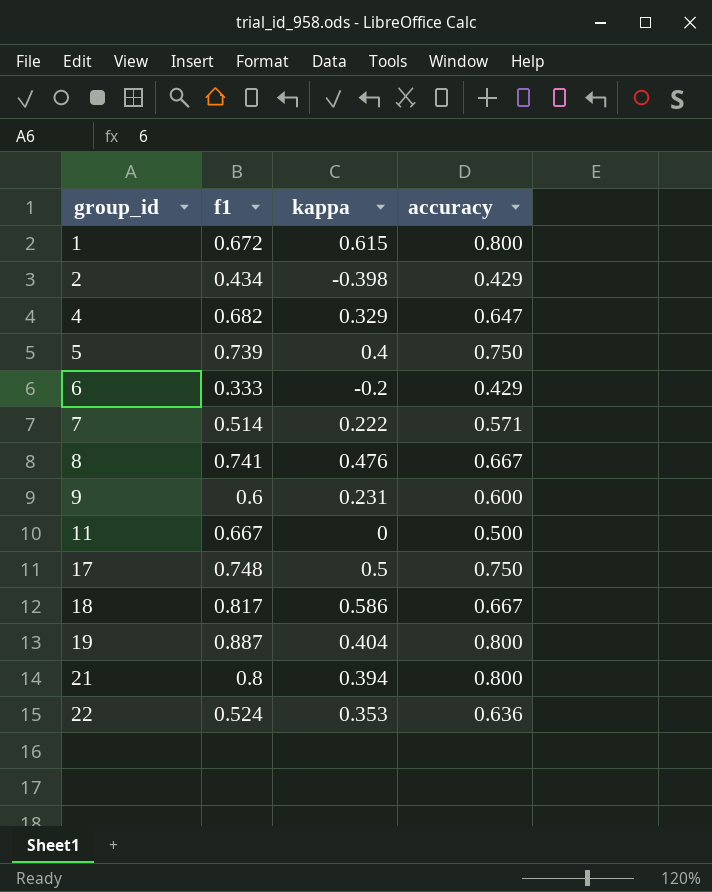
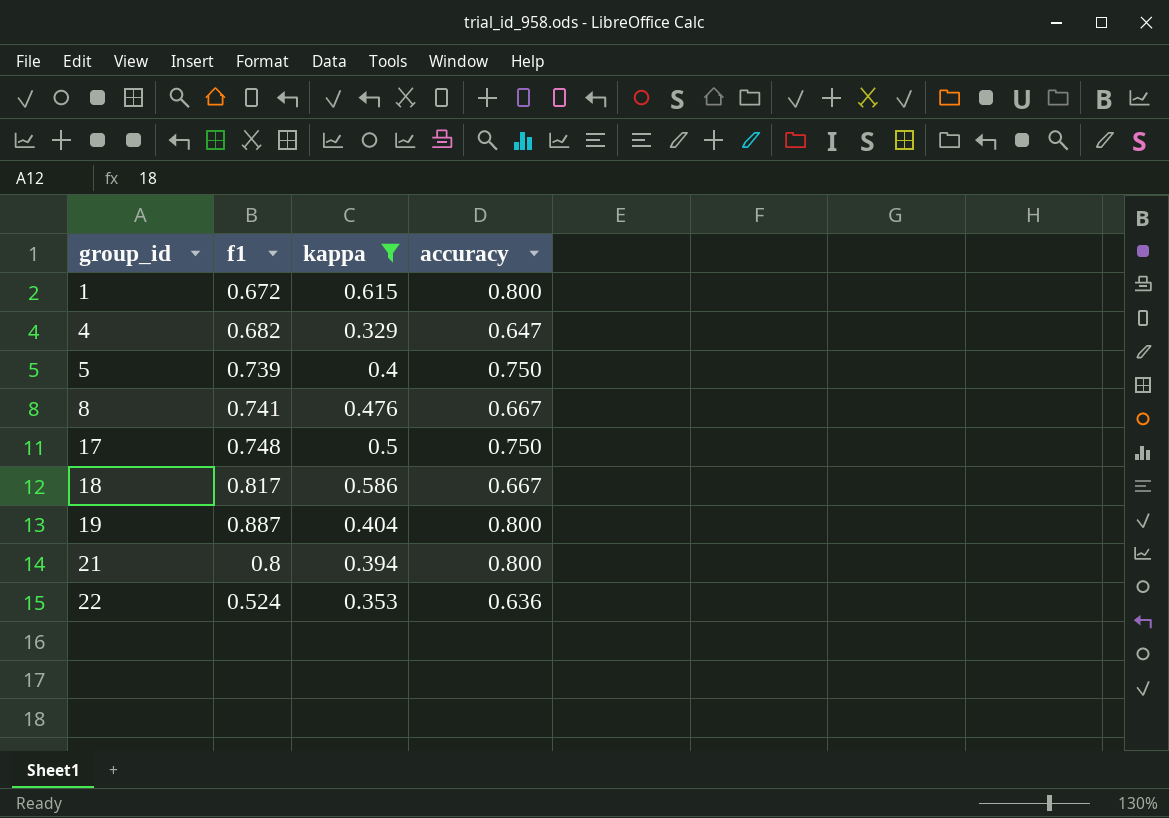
filter: none -> kappa >= 0.329

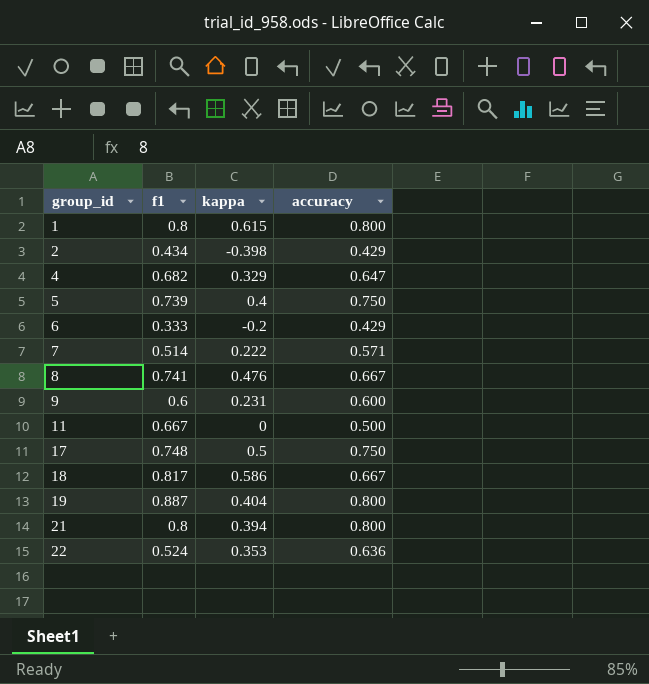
filter: kappa >= 0.329 -> none
1 | f1: 0.672 -> 0.8

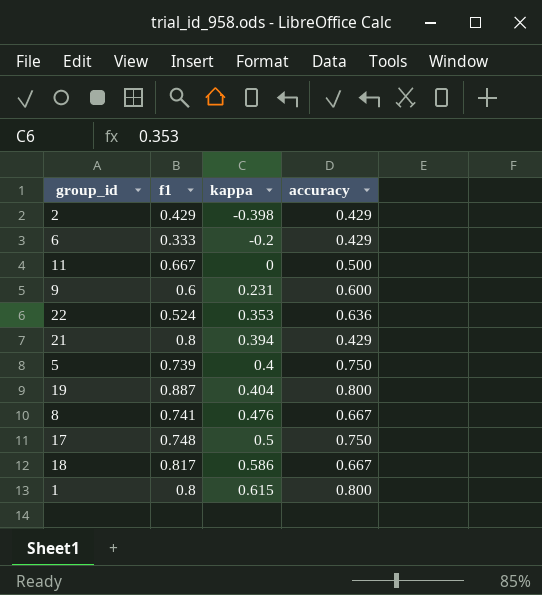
row order: group_id ascending -> kappa ascending
row 4: 0.682 | 0.329 | 0.647 -> none
row 7: 0.514 | 0.222 | 0.571 -> none
2 | f1: 0.434 -> 0.429
21 | accuracy: 0.800 -> 0.429

